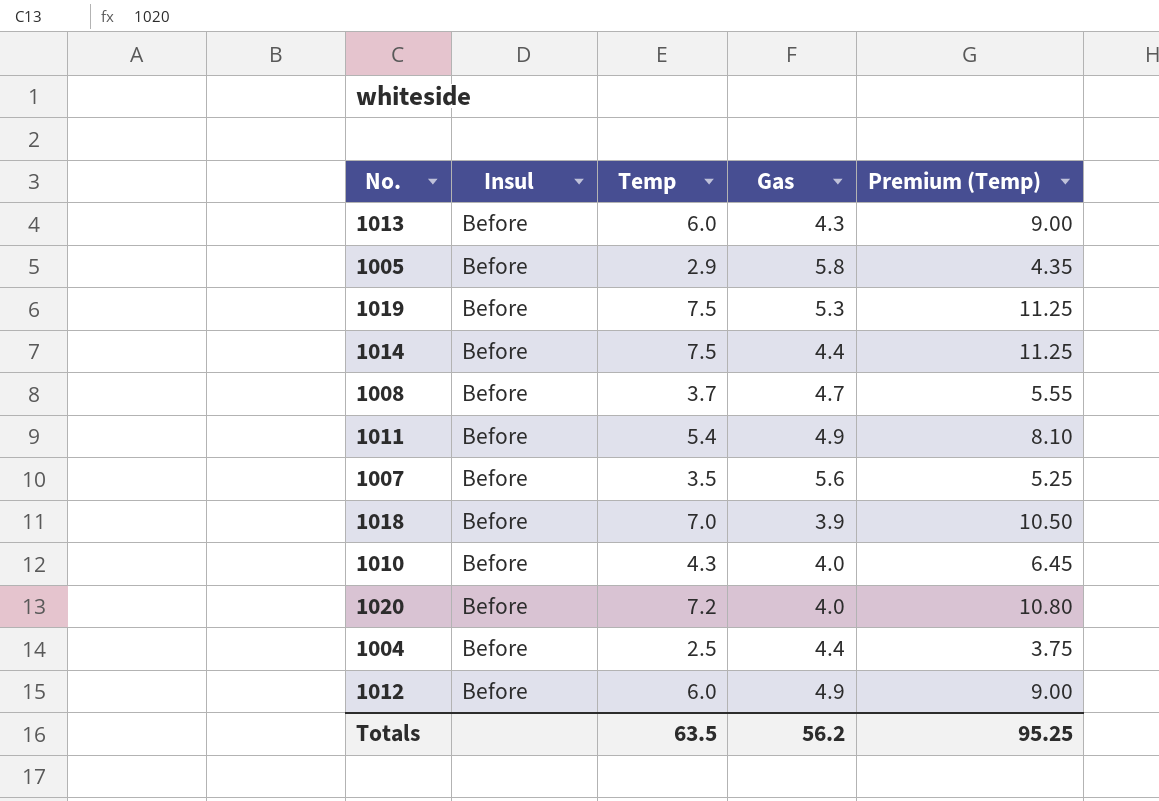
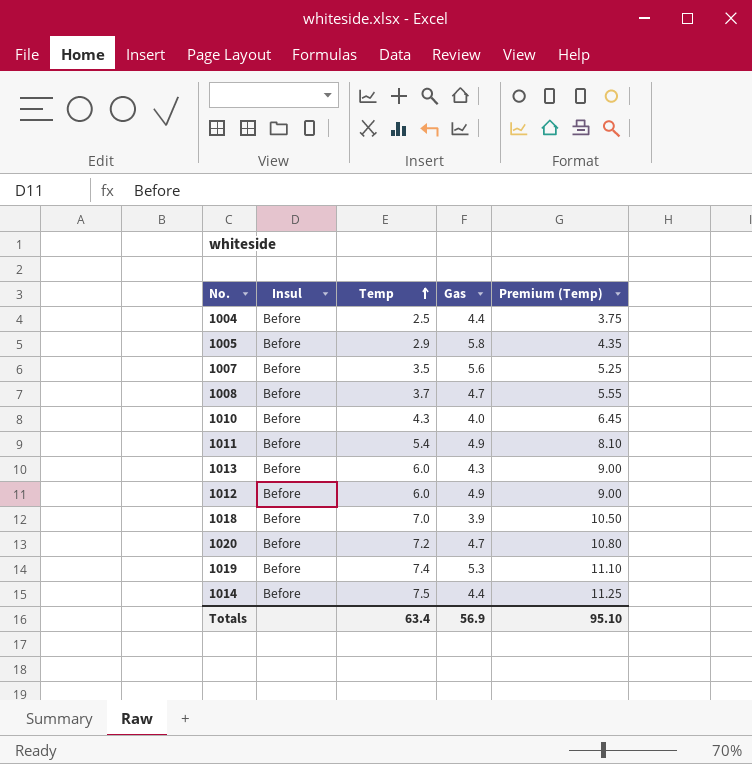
row order: none -> Temp ascending
1020 | Gas: 4.0 -> 4.7
1019 | Temp: 7.5 -> 7.4
1019 | Premium (Temp): 11.25 -> 11.10
Totals | Temp: 63.5 -> 63.4
Totals | Gas: 56.2 -> 56.9
Totals | Premium (Temp): 95.25 -> 95.10

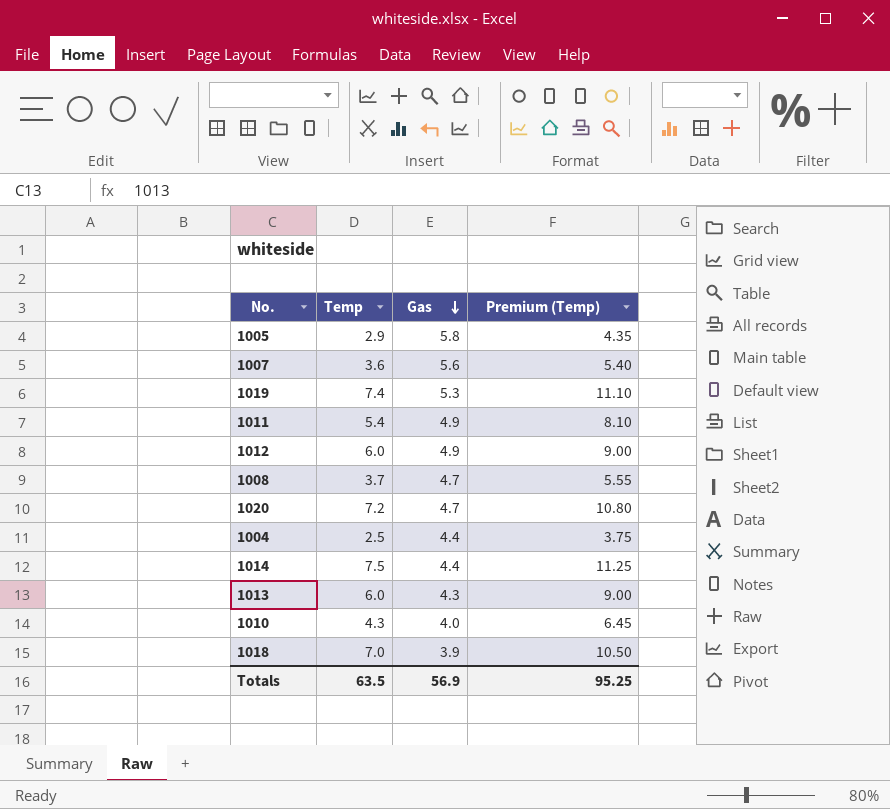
row order: Temp ascending -> Gas descending
column Insul | position: 2 -> none
1007 | Temp: 3.5 -> 3.6
1007 | Premium (Temp): 5.25 -> 5.40
Totals | Temp: 63.4 -> 63.5
Totals | Premium (Temp): 95.10 -> 95.25

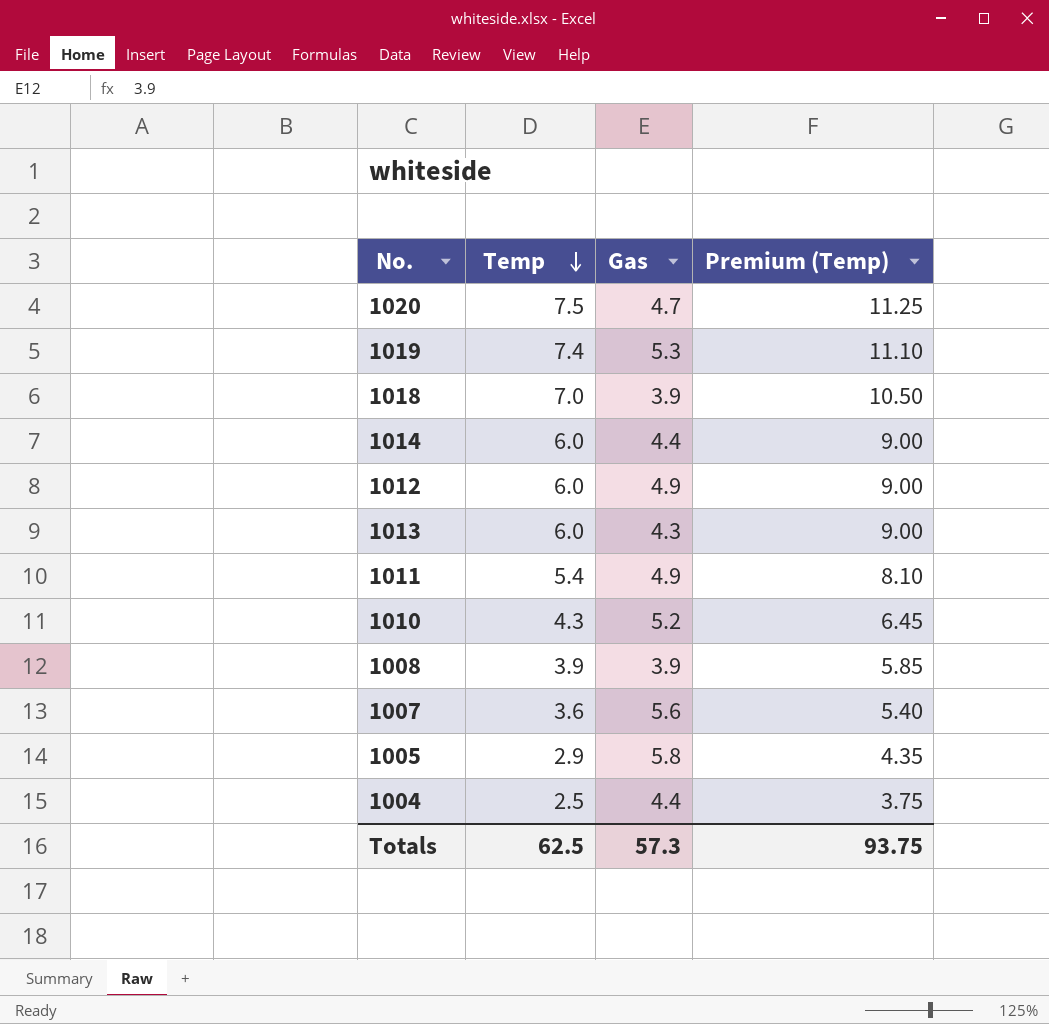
row order: Gas descending -> Temp descending
1020 | Temp: 7.2 -> 7.5
1020 | Premium (Temp): 10.80 -> 11.25
1014 | Temp: 7.5 -> 6.0
1014 | Premium (Temp): 11.25 -> 9.00
1010 | Gas: 4.0 -> 5.2
1008 | Temp: 3.7 -> 3.9
1008 | Gas: 4.7 -> 3.9
1008 | Premium (Temp): 5.55 -> 5.85
Totals | Temp: 63.5 -> 62.5
Totals | Gas: 56.9 -> 57.3
Totals | Premium (Temp): 95.25 -> 93.75

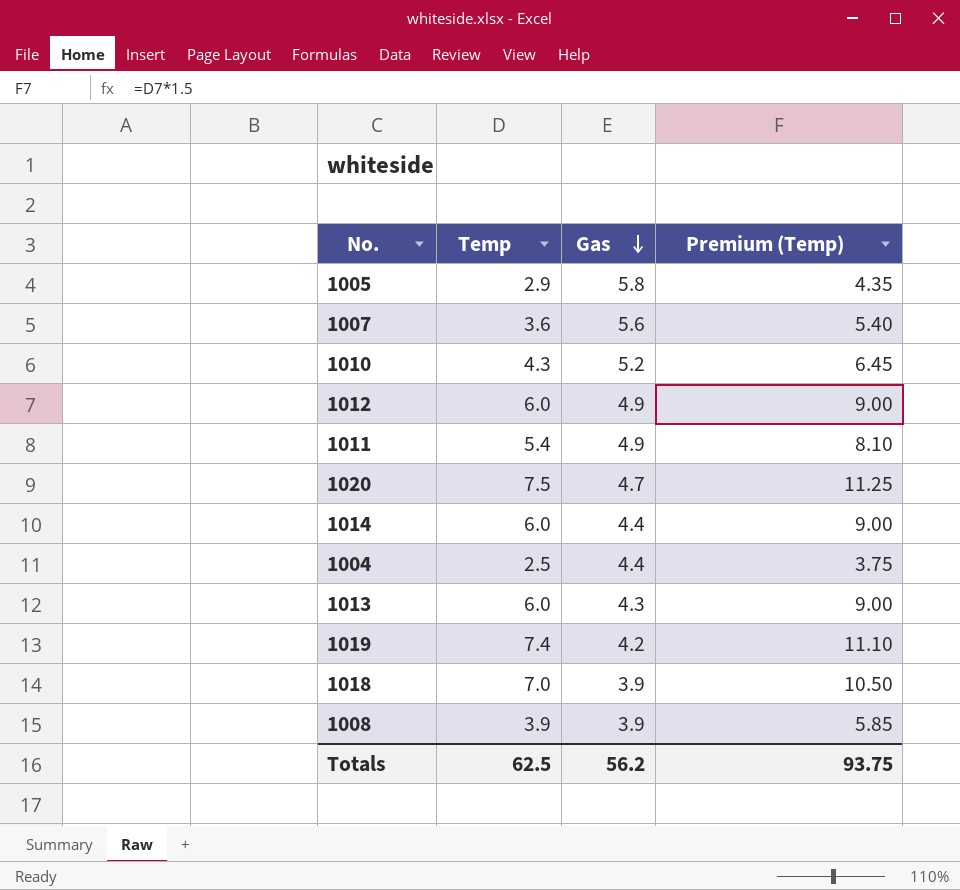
row order: Temp descending -> Gas descending
1019 | Gas: 5.3 -> 4.2
Totals | Gas: 57.3 -> 56.2

